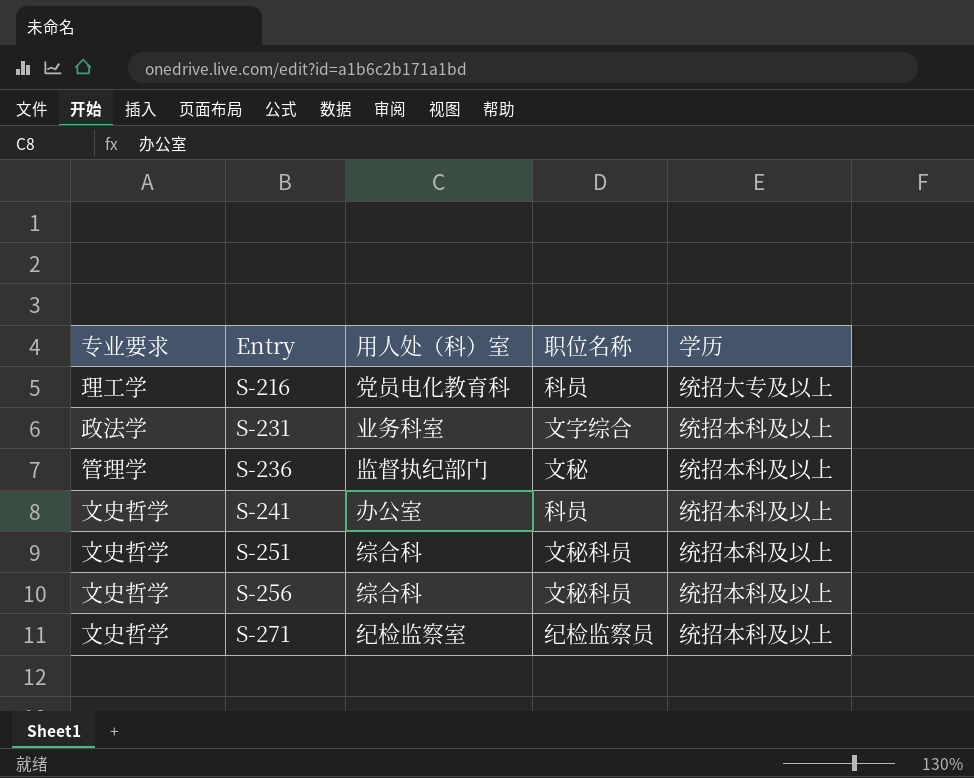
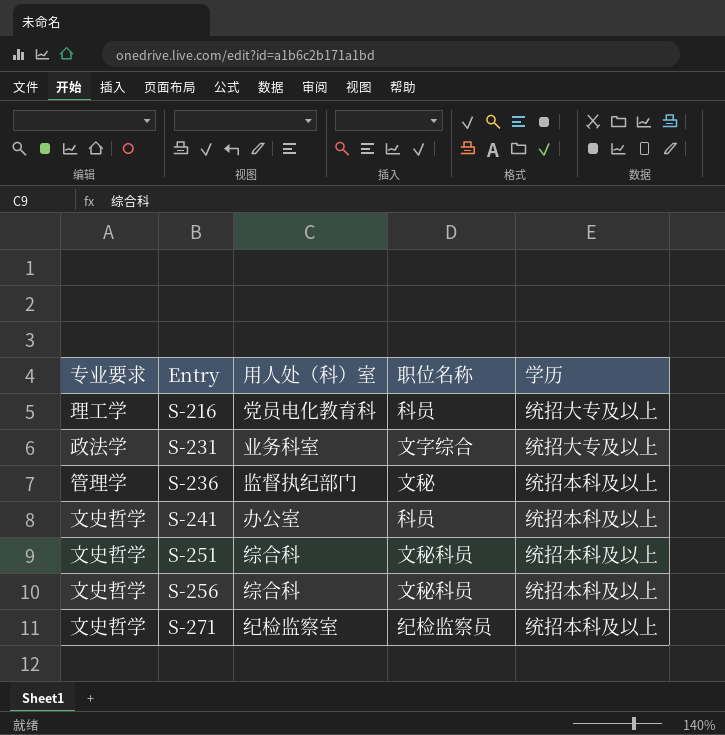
S-231 | 学历: 统招本科及以上 -> 统招大专及以上

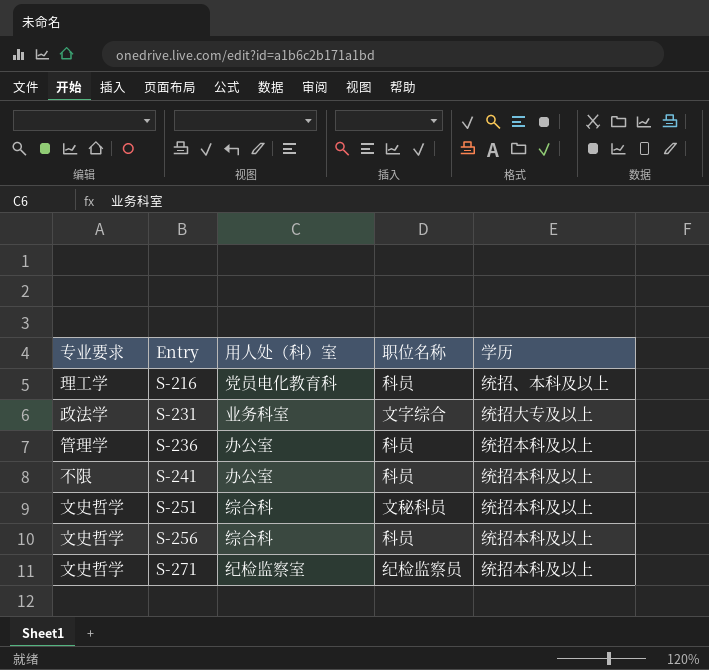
S-216 | 学历: 统招大专及以上 -> 统招、本科及以上
S-236 | 用人处（科）室: 监督执纪部门 -> 办公室
S-236 | 职位名称: 文秘 -> 科员
S-241 | 专业要求: 文史哲学 -> 不限
S-256 | 职位名称: 文秘科员 -> 科员

